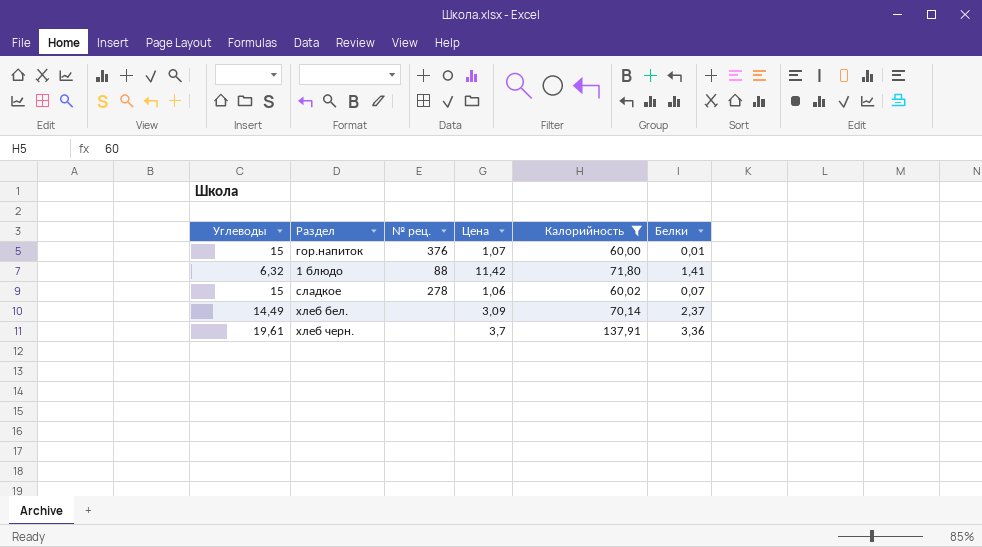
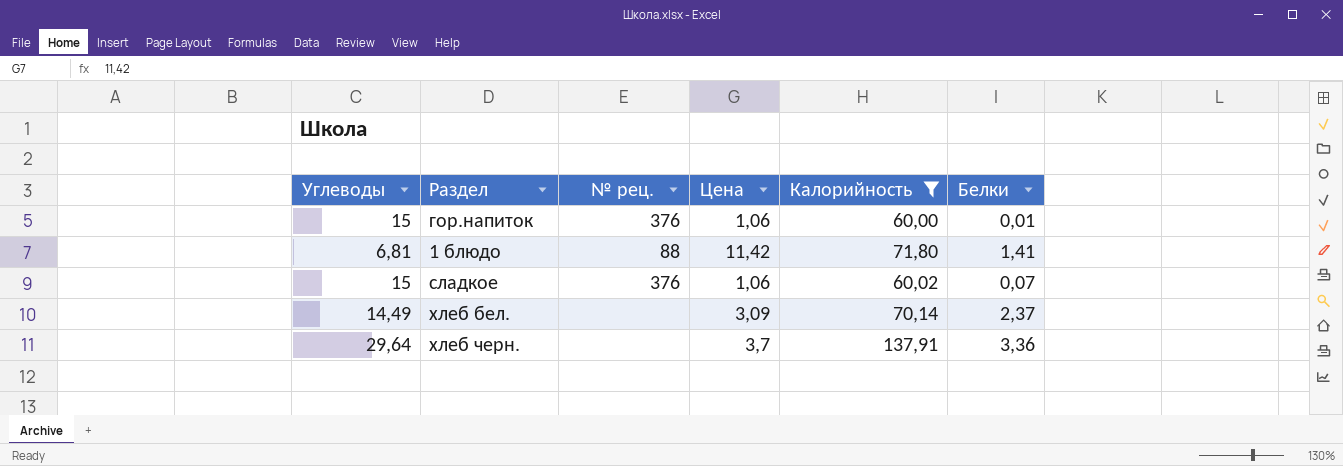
гор.напиток | Цена: 1,07 -> 1,06
1 блюдо | Углеводы: 6,32 -> 6,81
сладкое | № рец.: 278 -> 376
хлеб черн. | Углеводы: 19,61 -> 29,64

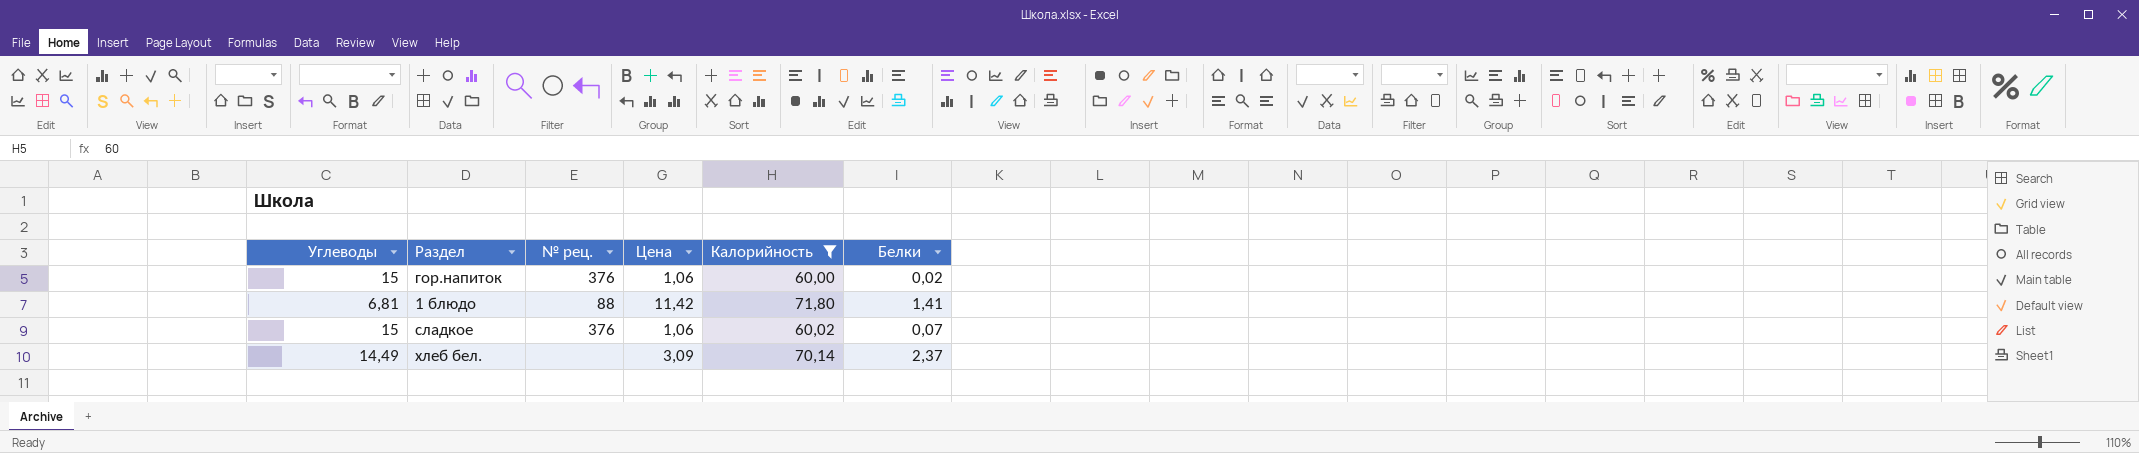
row хлеб черн.: 29,64 | none | 3,7 | 137,91 | 3,36 -> none
гор.напиток | Белки: 0,01 -> 0,02

